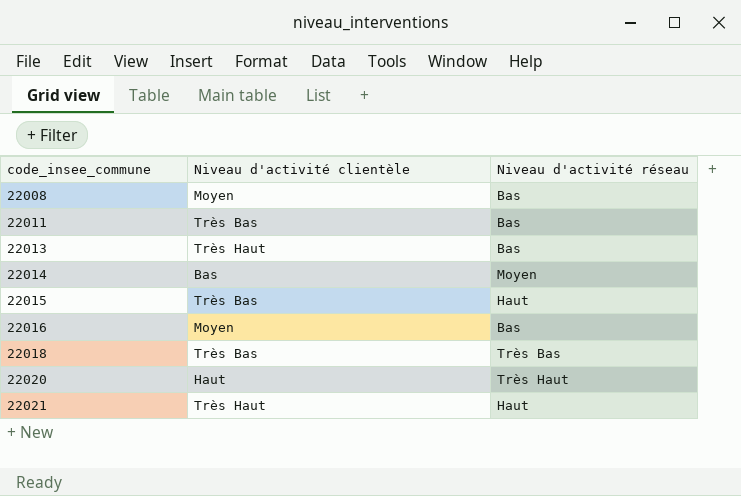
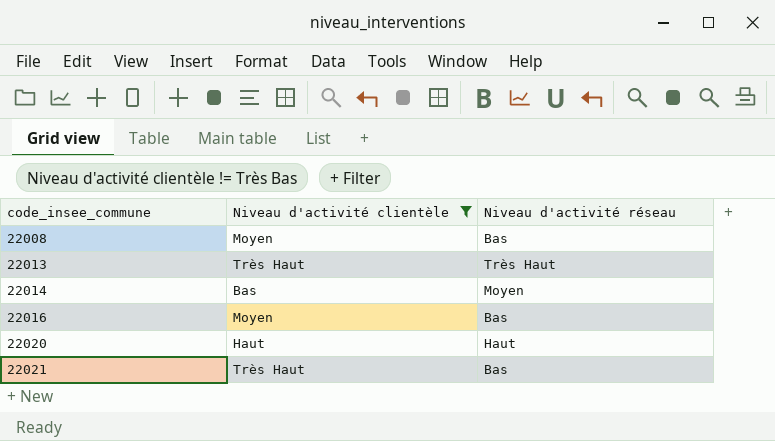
filter: none -> Niveau d'activité clientèle != Très Bas
22013 | Niveau d'activité réseau: Bas -> Très Haut
22020 | Niveau d'activité réseau: Très Haut -> Haut
22021 | Niveau d'activité réseau: Haut -> Bas

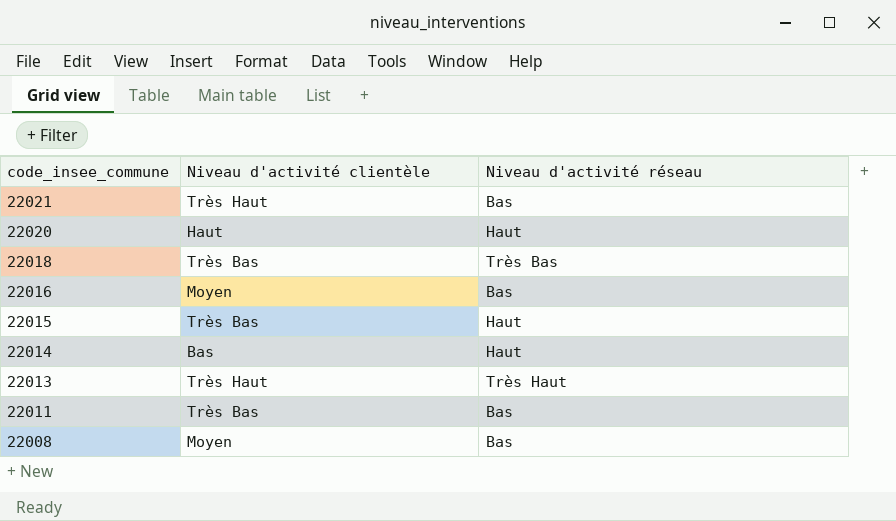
filter: Niveau d'activité clientèle != Très Bas -> none
row order: code_insee_commune ascending -> code_insee_commune descending
22014 | Niveau d'activité réseau: Moyen -> Haut

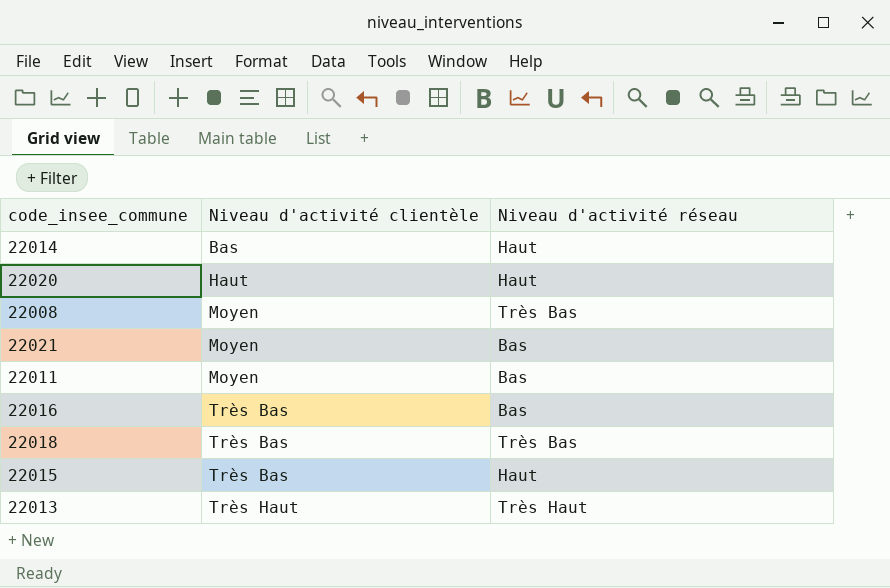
row order: code_insee_commune descending -> Niveau d'activité clientèle ascending
22008 | Niveau d'activité réseau: Bas -> Très Bas
22021 | Niveau d'activité clientèle: Très Haut -> Moyen
22011 | Niveau d'activité clientèle: Très Bas -> Moyen
22016 | Niveau d'activité clientèle: Moyen -> Très Bas

